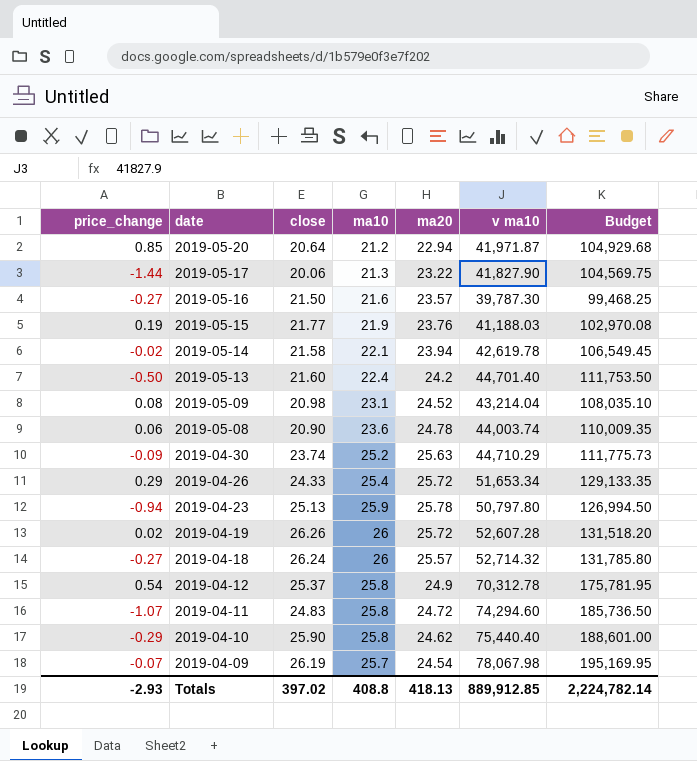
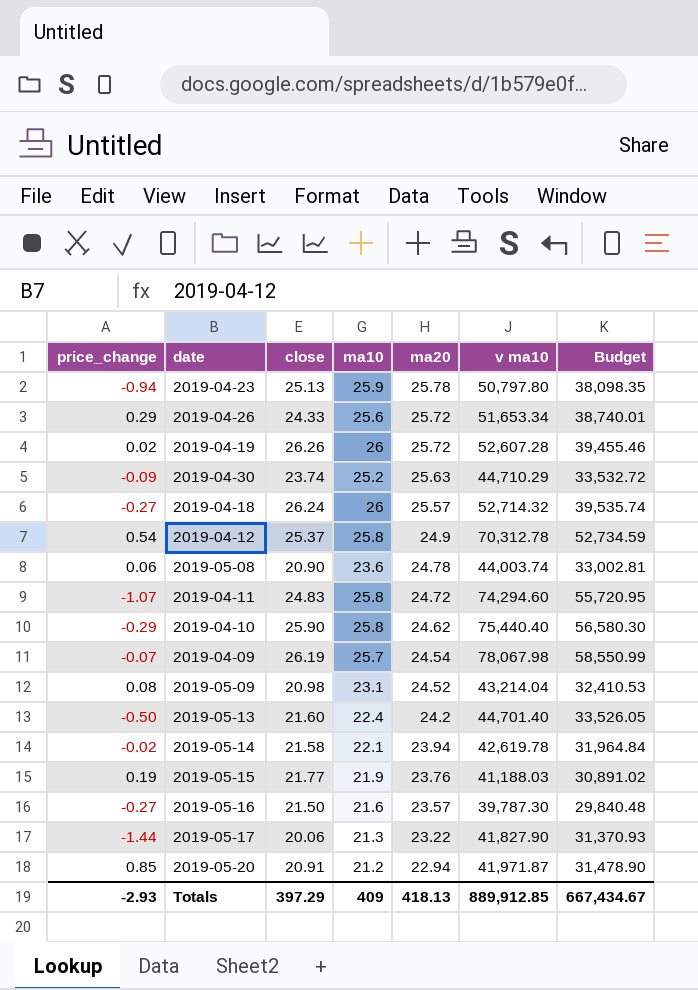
row order: date descending -> ma20 descending
column Budget | formula: [v ma10] * 2.5 -> [v ma10] * 0.75
2019-04-26 | ma10: 25.4 -> 25.6
2019-05-20 | close: 20.64 -> 20.91
Totals | close: 397.02 -> 397.29
Totals | ma10: 408.8 -> 409
Totals | Budget: 2,224,782.14 -> 667,434.67

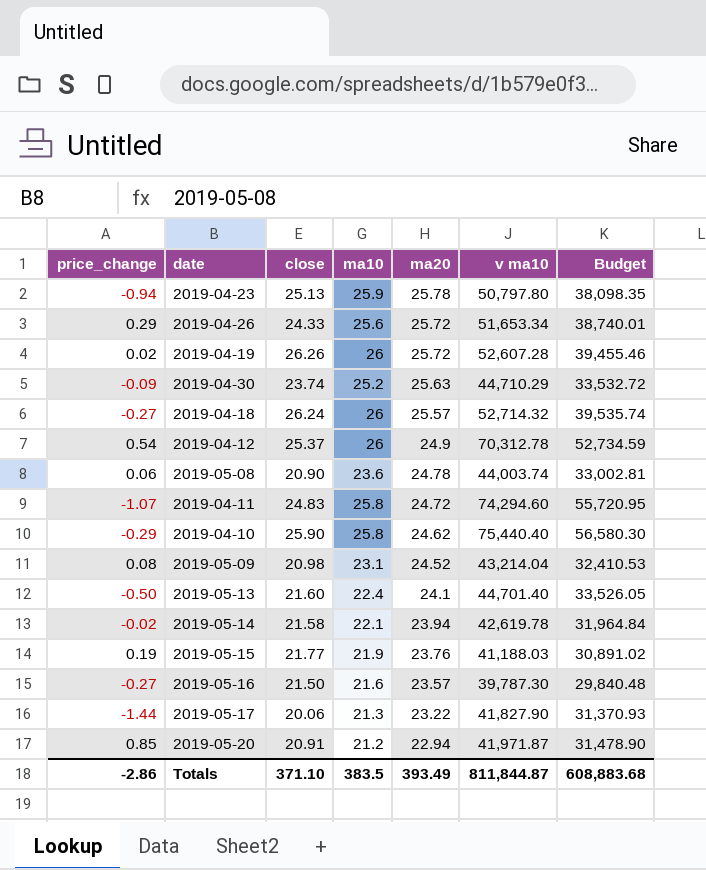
row 2019-04-09: -0.07 | 26.19 | 25.7 | 24.54 | 78,067.98 | 58,550.99 -> none
2019-04-12 | ma10: 25.8 -> 26
2019-05-13 | ma20: 24.2 -> 24.1
Totals | price_change: -2.93 -> -2.86
Totals | close: 397.29 -> 371.10
Totals | ma10: 409 -> 383.5
Totals | ma20: 418.13 -> 393.49
Totals | v ma10: 889,912.85 -> 811,844.87
Totals | Budget: 667,434.67 -> 608,883.68

